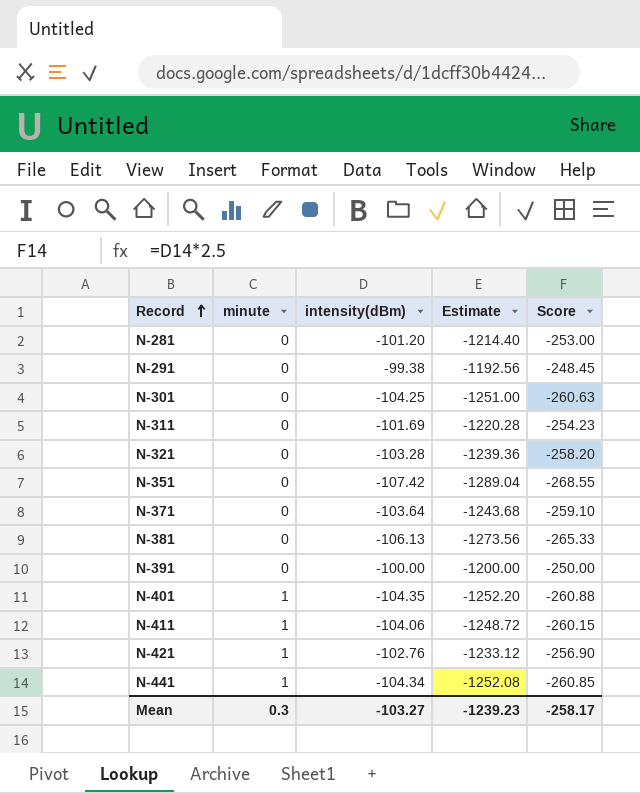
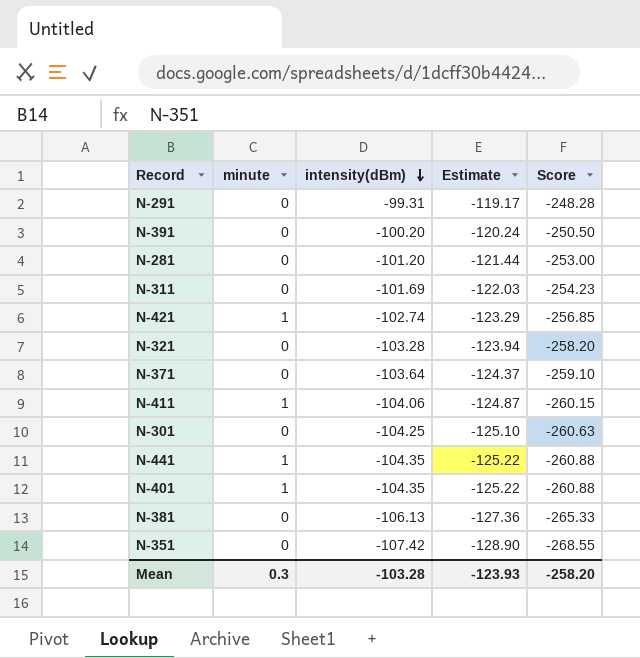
row order: Record ascending -> intensity(dBm) descending
column Estimate | formula: [intensity(dBm)] * 12 -> [intensity(dBm)] * 1.2
N-291 | intensity(dBm): -99.38 -> -99.31
N-291 | Score: -248.45 -> -248.28
N-391 | intensity(dBm): -100.00 -> -100.20
N-391 | Score: -250.00 -> -250.50
N-421 | intensity(dBm): -102.76 -> -102.74
N-421 | Score: -256.90 -> -256.85
N-441 | intensity(dBm): -104.34 -> -104.35
N-441 | Score: -260.85 -> -260.88
Mean | intensity(dBm): -103.27 -> -103.28
Mean | Estimate: -1239.23 -> -123.93
Mean | Score: -258.17 -> -258.20

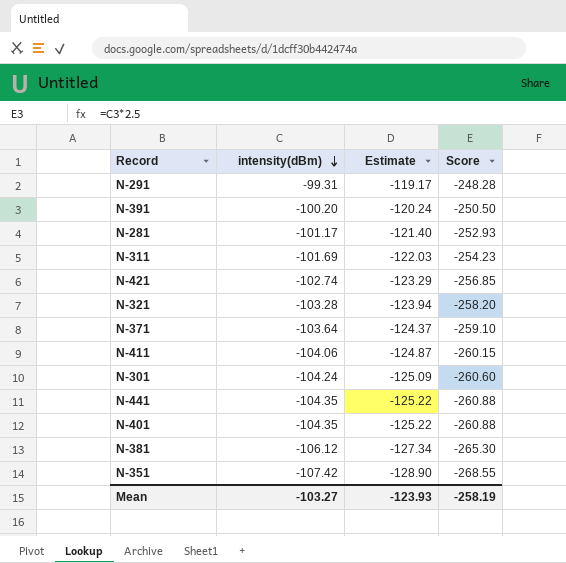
column minute | position: 2 -> none
N-281 | intensity(dBm): -101.20 -> -101.17
N-281 | Estimate: -121.44 -> -121.40
N-281 | Score: -253.00 -> -252.93
N-301 | intensity(dBm): -104.25 -> -104.24
N-301 | Estimate: -125.10 -> -125.09
N-301 | Score: -260.63 -> -260.60
N-381 | intensity(dBm): -106.13 -> -106.12
N-381 | Estimate: -127.36 -> -127.34
N-381 | Score: -265.33 -> -265.30
Mean | intensity(dBm): -103.28 -> -103.27
Mean | Score: -258.20 -> -258.19

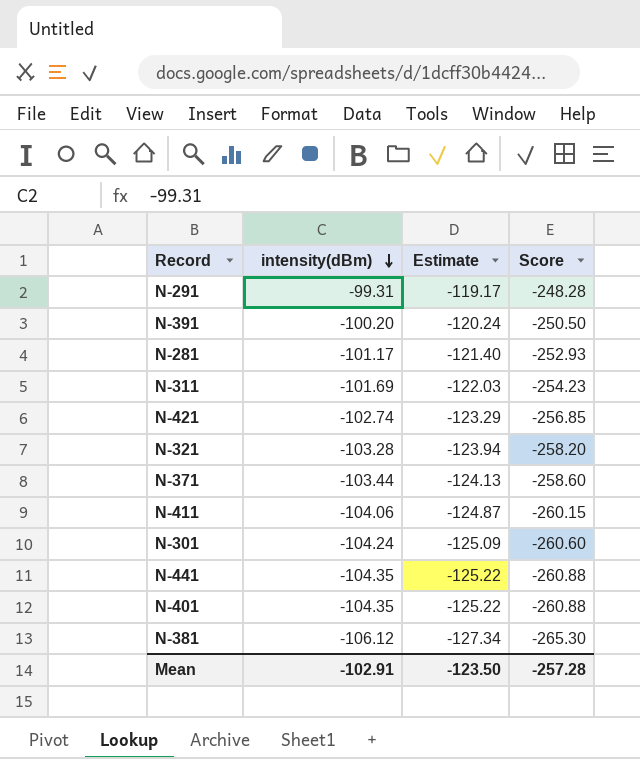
row N-351: -107.42 | -128.90 | -268.55 -> none
N-371 | intensity(dBm): -103.64 -> -103.44
N-371 | Estimate: -124.37 -> -124.13
N-371 | Score: -259.10 -> -258.60
Mean | intensity(dBm): -103.27 -> -102.91
Mean | Estimate: -123.93 -> -123.50
Mean | Score: -258.19 -> -257.28

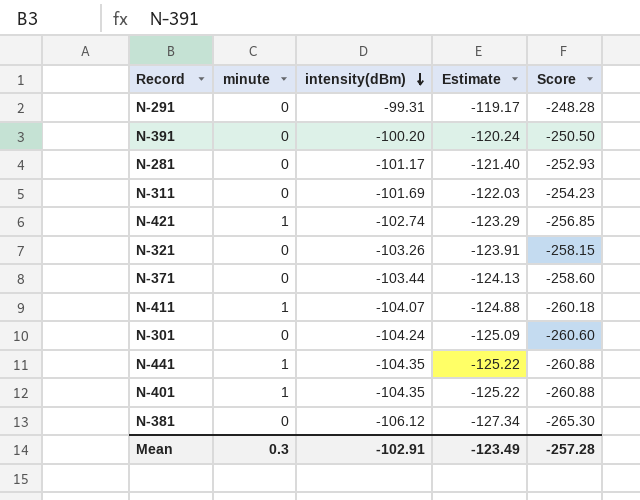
column minute | position: none -> 2
N-321 | intensity(dBm): -103.28 -> -103.26
N-321 | Estimate: -123.94 -> -123.91
N-321 | Score: -258.20 -> -258.15
N-411 | intensity(dBm): -104.06 -> -104.07
N-411 | Estimate: -124.87 -> -124.88
N-411 | Score: -260.15 -> -260.18
Mean | Estimate: -123.50 -> -123.49

